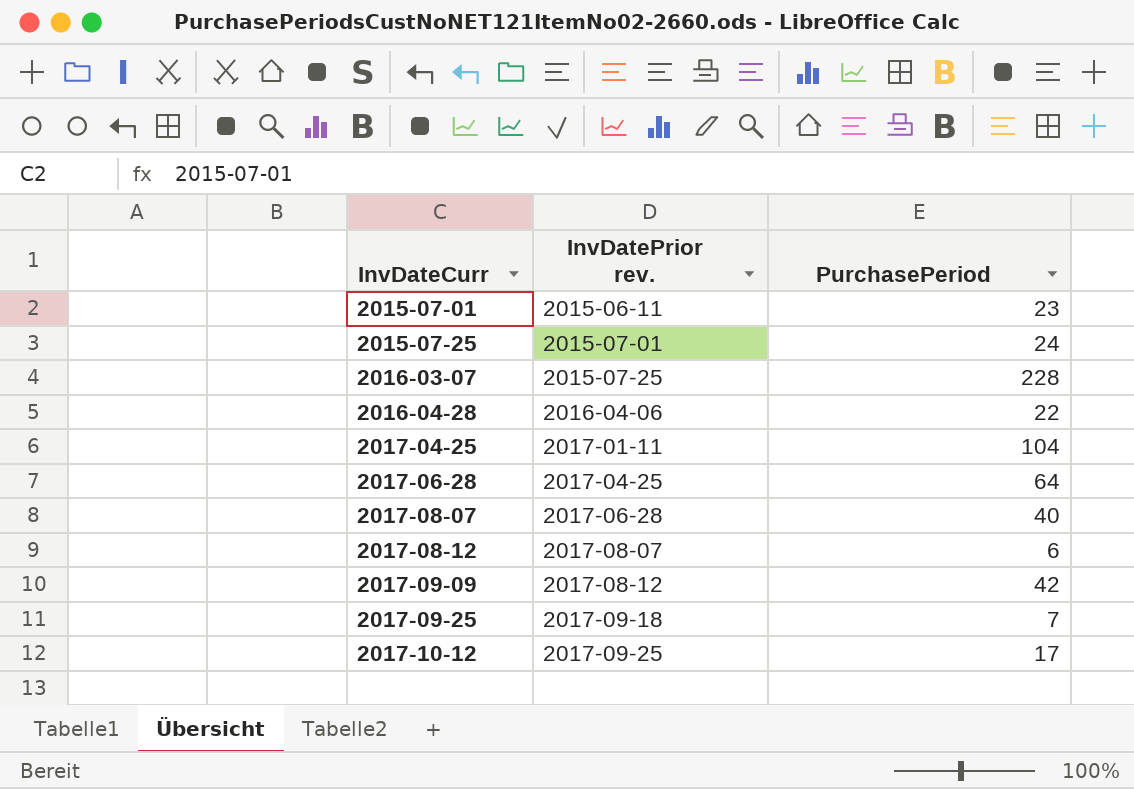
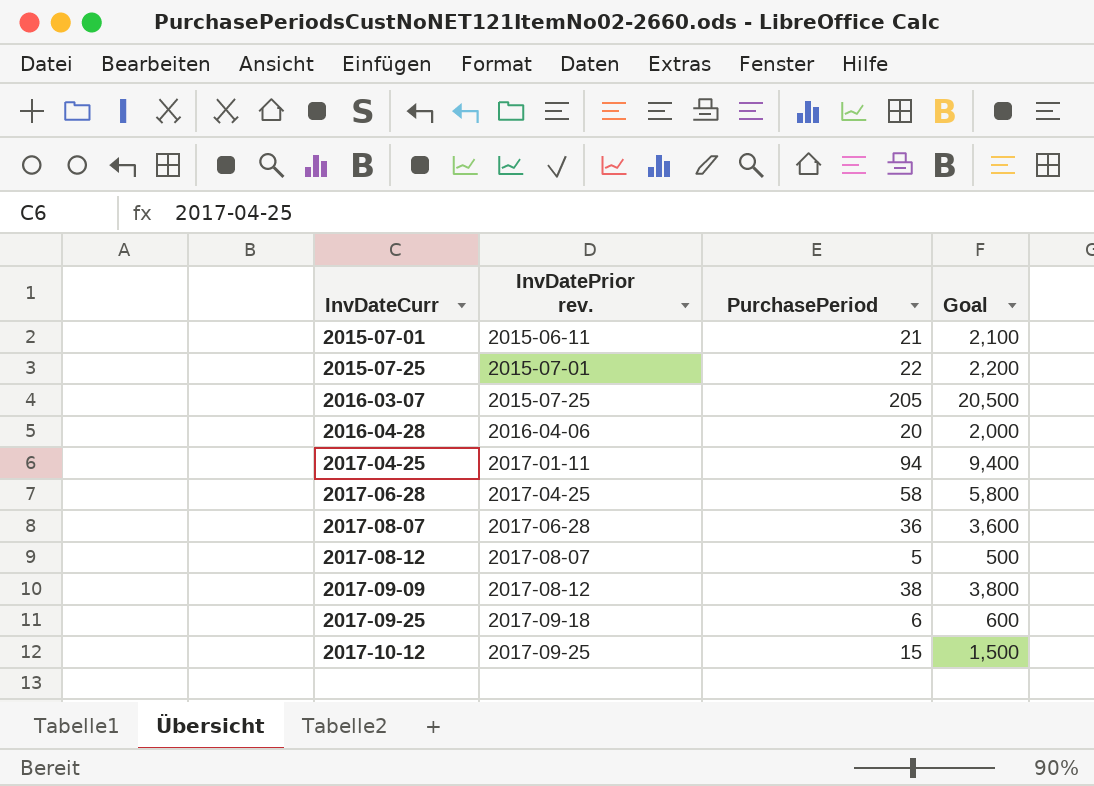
column Goal | formula: none -> [PurchasePeriod] * 100
2015-07-01 | PurchasePeriod: 23 -> 21
2015-07-25 | PurchasePeriod: 24 -> 22
2016-03-07 | PurchasePeriod: 228 -> 205
2016-04-28 | PurchasePeriod: 22 -> 20
2017-04-25 | PurchasePeriod: 104 -> 94
2017-06-28 | PurchasePeriod: 64 -> 58
2017-08-07 | PurchasePeriod: 40 -> 36
2017-08-12 | PurchasePeriod: 6 -> 5
2017-09-09 | PurchasePeriod: 42 -> 38
2017-09-25 | PurchasePeriod: 7 -> 6
2017-10-12 | PurchasePeriod: 17 -> 15

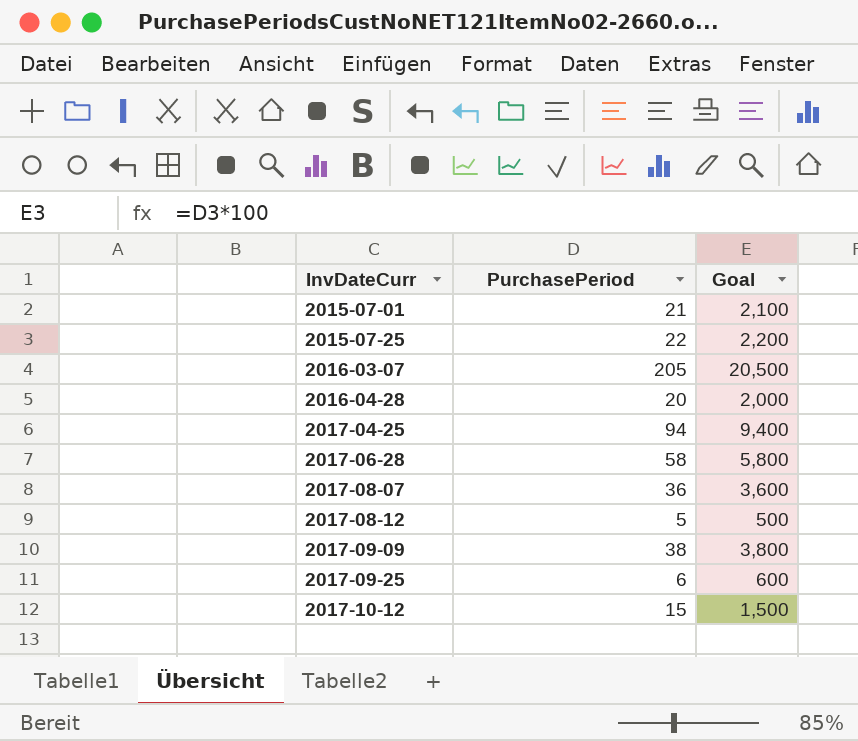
column InvDatePrior rev. | position: 2 -> none

